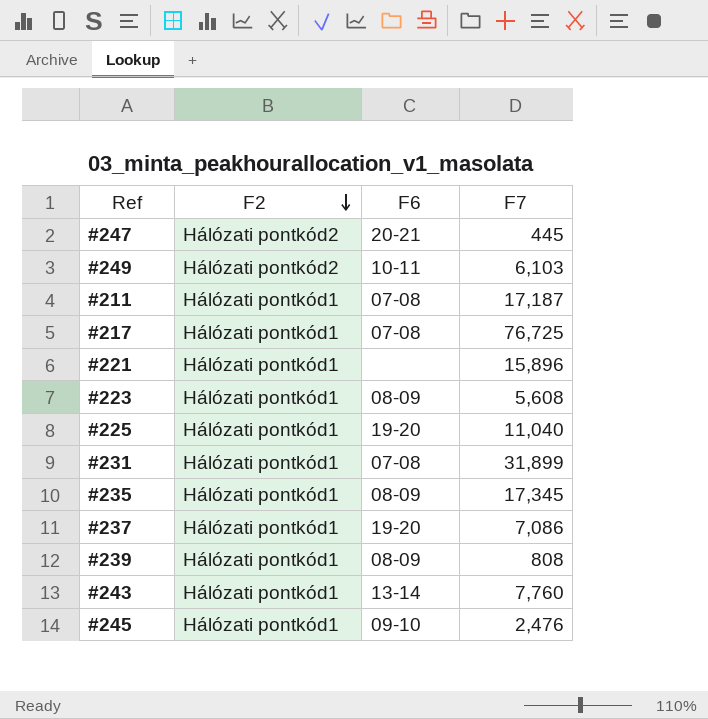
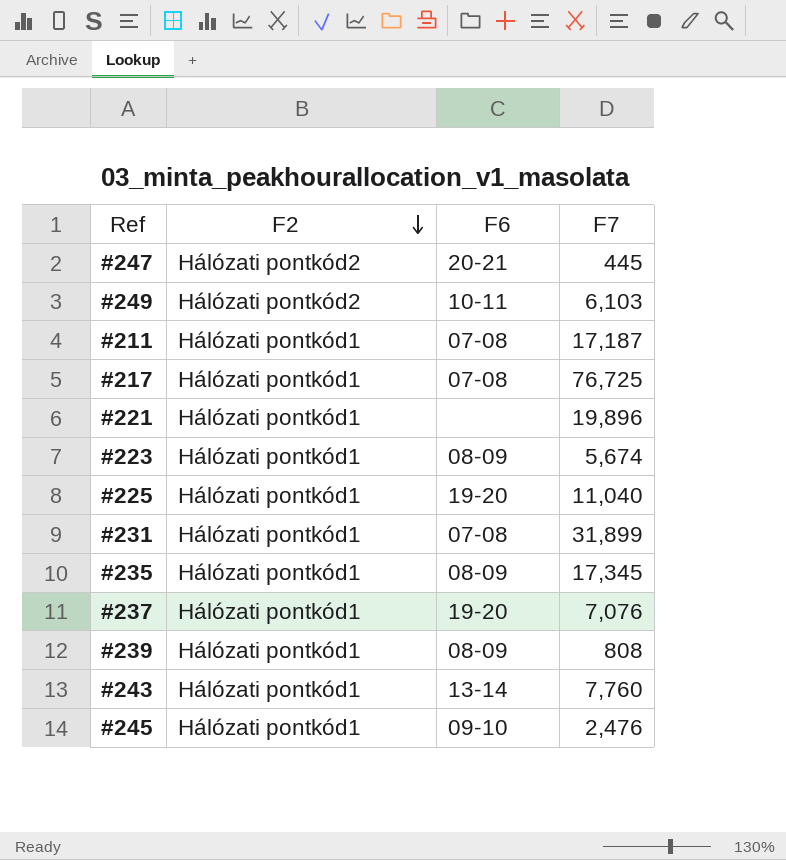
#221 | F7: 15,896 -> 19,896
#223 | F7: 5,608 -> 5,674
#237 | F7: 7,086 -> 7,076

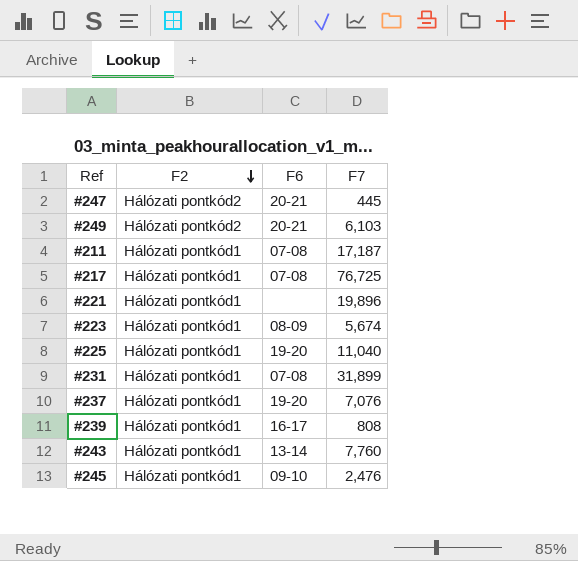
row #235: Hálózati pontkód1 | 08-09 | 17,345 -> none
#249 | F6: 10-11 -> 20-21
#239 | F6: 08-09 -> 16-17

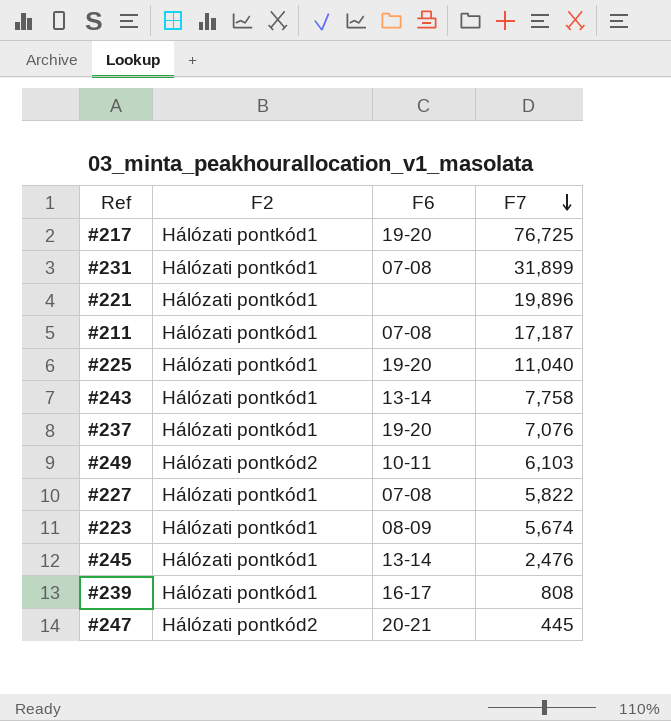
row order: F2 descending -> F7 descending
#217 | F6: 07-08 -> 19-20
#243 | F7: 7,760 -> 7,758
#249 | F6: 20-21 -> 10-11
row #227: none -> Hálózati pontkód1 | 07-08 | 5,822
#245 | F6: 09-10 -> 13-14

